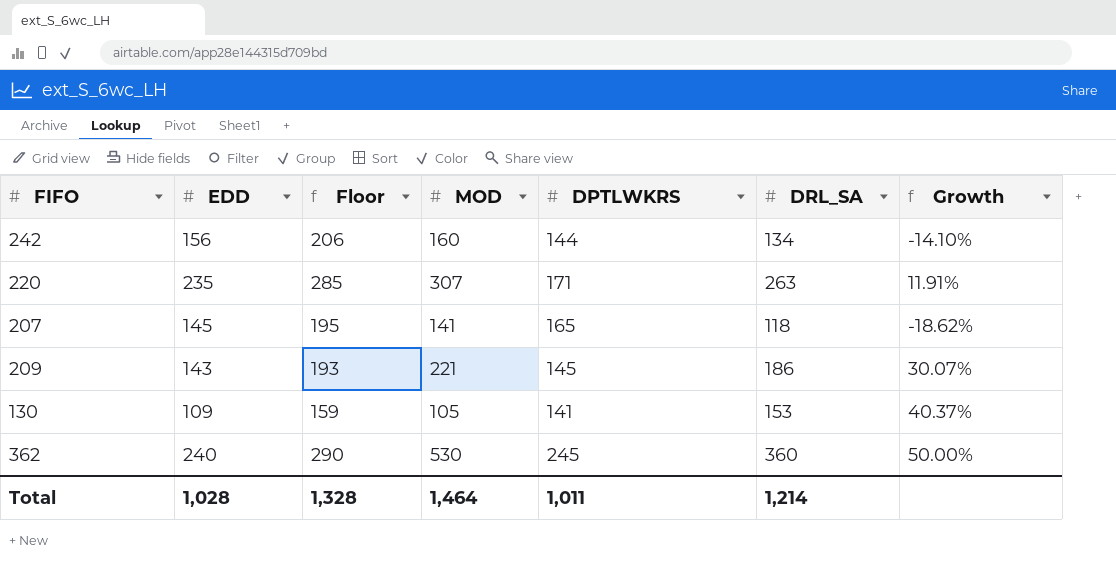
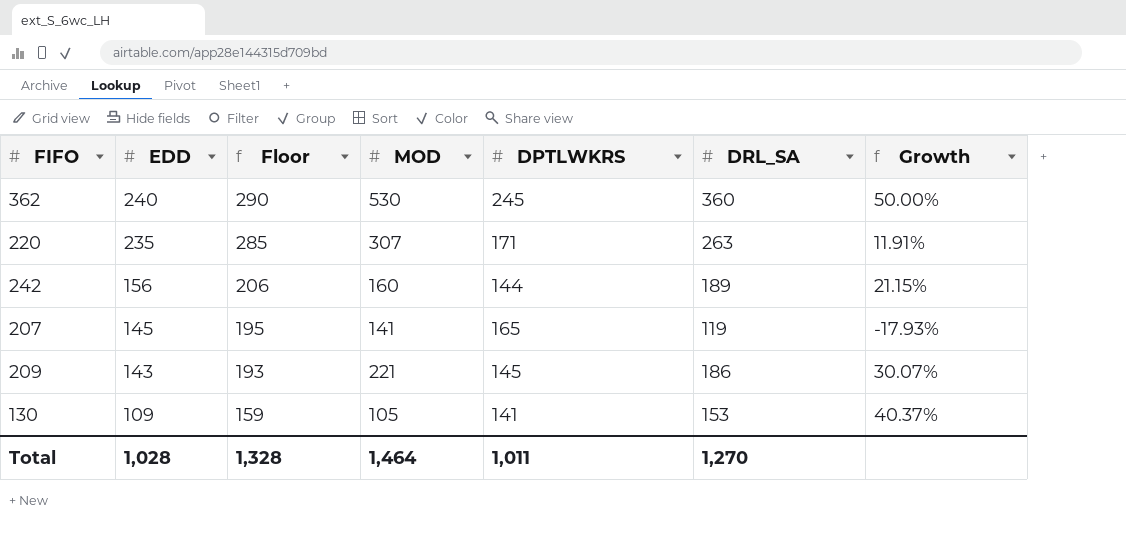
row order: none -> EDD descending
242 | DRL_SA: 134 -> 189
242 | Growth: -14.10% -> 21.15%
207 | DRL_SA: 118 -> 119
207 | Growth: -18.62% -> -17.93%
Total | DRL_SA: 1,214 -> 1,270

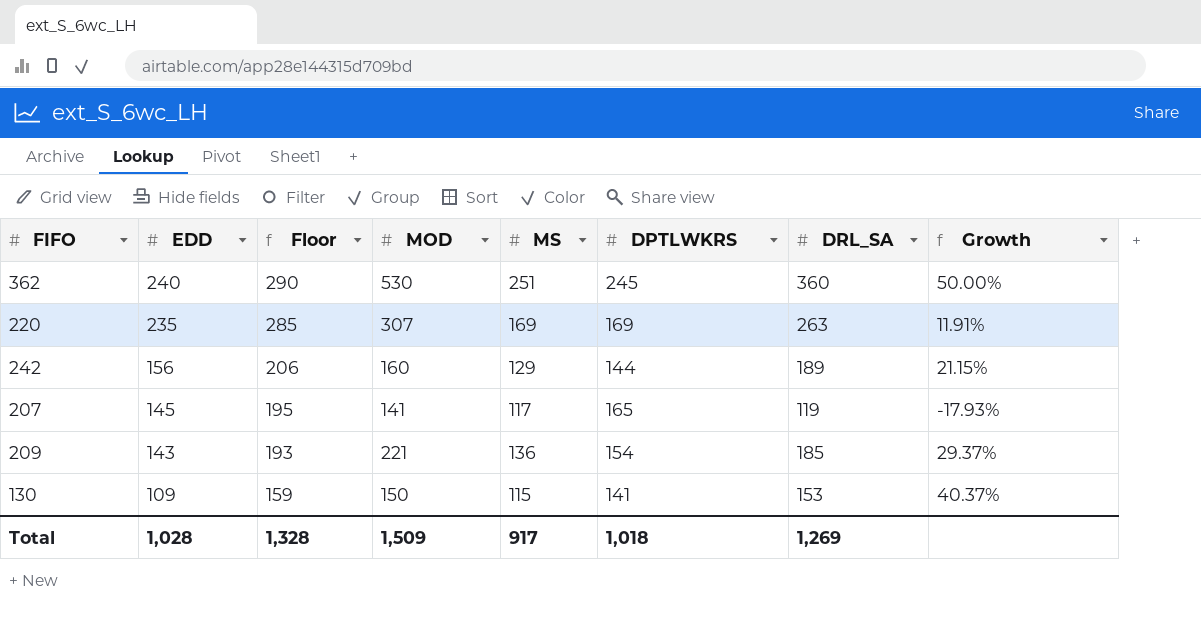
column MS | position: none -> 5
220 | DPTLWKRS: 171 -> 169
209 | DPTLWKRS: 145 -> 154
209 | DRL_SA: 186 -> 185
209 | Growth: 30.07% -> 29.37%
130 | MOD: 105 -> 150
Total | MOD: 1,464 -> 1,509
Total | DPTLWKRS: 1,011 -> 1,018
Total | DRL_SA: 1,270 -> 1,269

